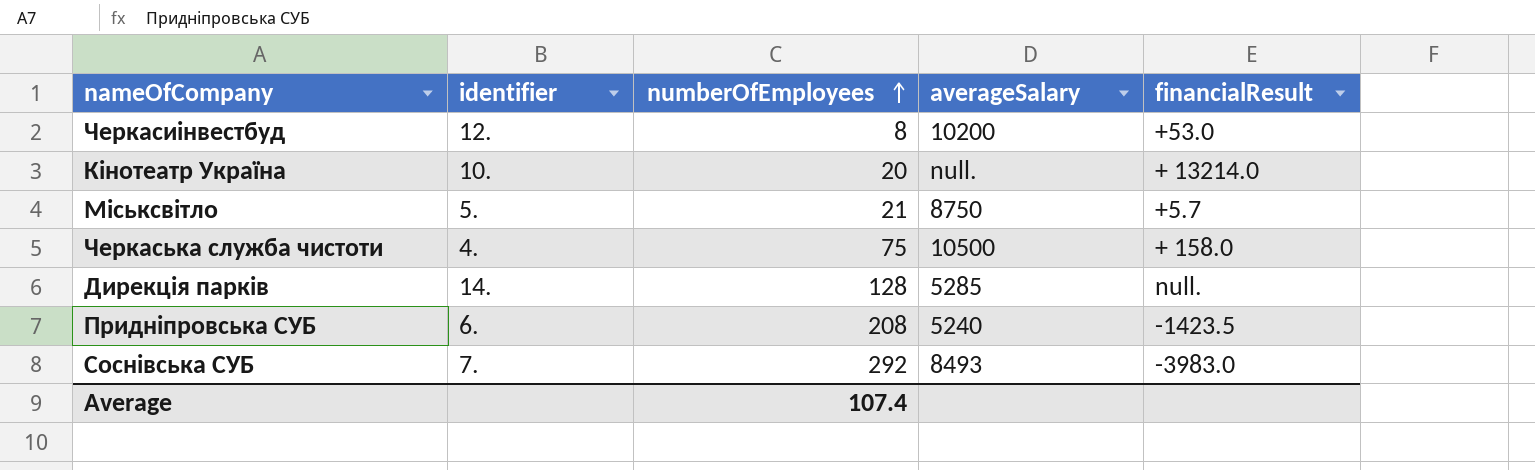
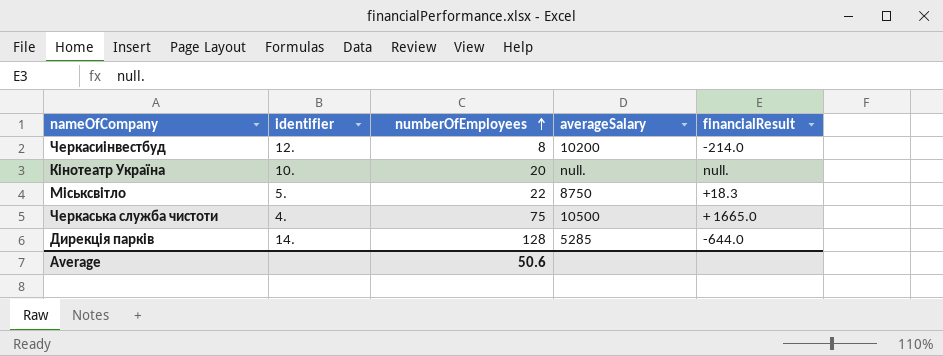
row Придніпровська СУБ: 6. | 208 | 5240 | -1423.5 -> none
row Соснівська СУБ: 7. | 292 | 8493 | -3983.0 -> none
Черкасиінвестбуд | financialResult: +53.0 -> -214.0
Кінотеатр Україна | financialResult: + 13214.0 -> null.
Міськсвітло | numberOfEmployees: 21 -> 22
Міськсвітло | financialResult: +5.7 -> +18.3
Черкаська служба чистоти | financialResult: + 158.0 -> + 1665.0
Дирекція парків | financialResult: null. -> -644.0
Average | numberOfEmployees: 107.4 -> 50.6

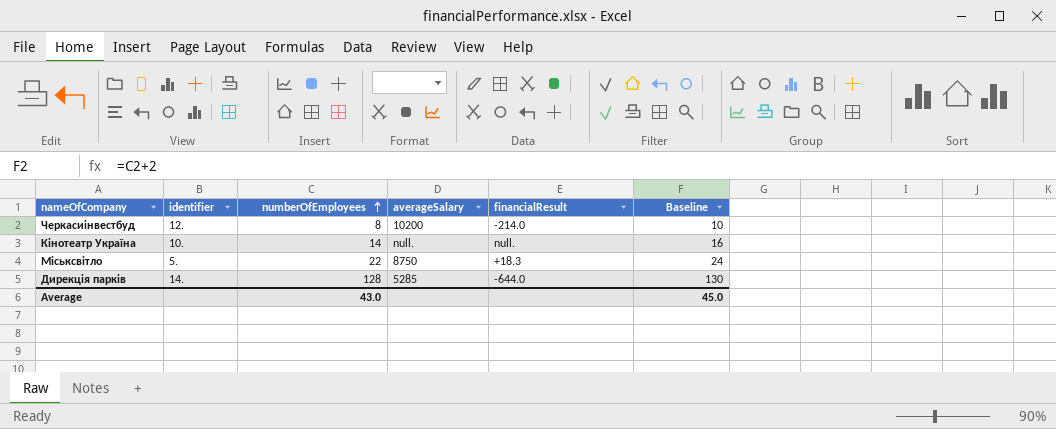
column Baseline | formula: none -> [numberOfEmployees] + 2
row Черкаська служба чистоти: 4. | 75 | 10500 | + 1665.0 -> none
Кінотеатр Україна | numberOfEmployees: 20 -> 14
Average | numberOfEmployees: 50.6 -> 43.0

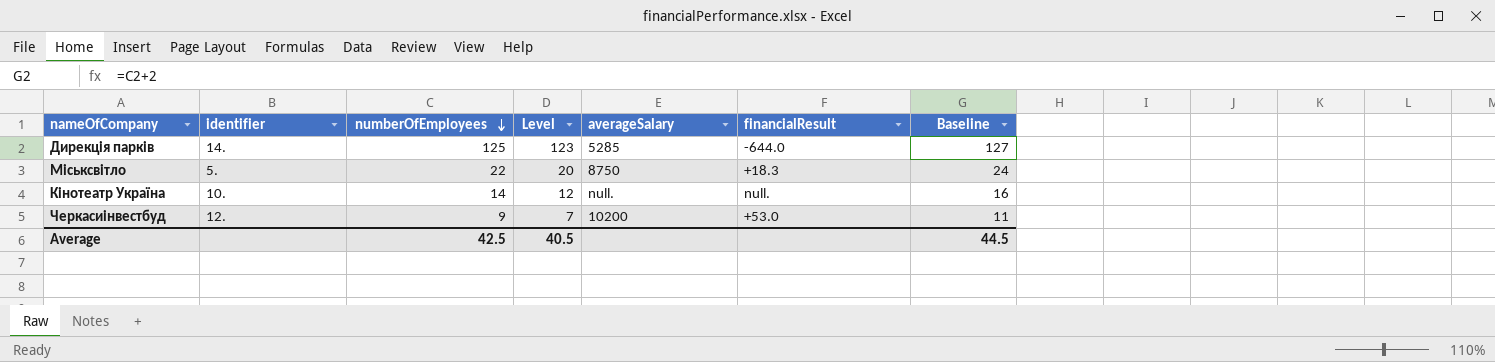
row order: numberOfEmployees ascending -> numberOfEmployees descending
column Level | formula: none -> [numberOfEmployees] - 2
Дирекція парків | numberOfEmployees: 128 -> 125
Дирекція парків | Baseline: 130 -> 127
Черкасиінвестбуд | numberOfEmployees: 8 -> 9
Черкасиінвестбуд | financialResult: -214.0 -> +53.0
Черкасиінвестбуд | Baseline: 10 -> 11
Average | numberOfEmployees: 43.0 -> 42.5
Average | Baseline: 45.0 -> 44.5

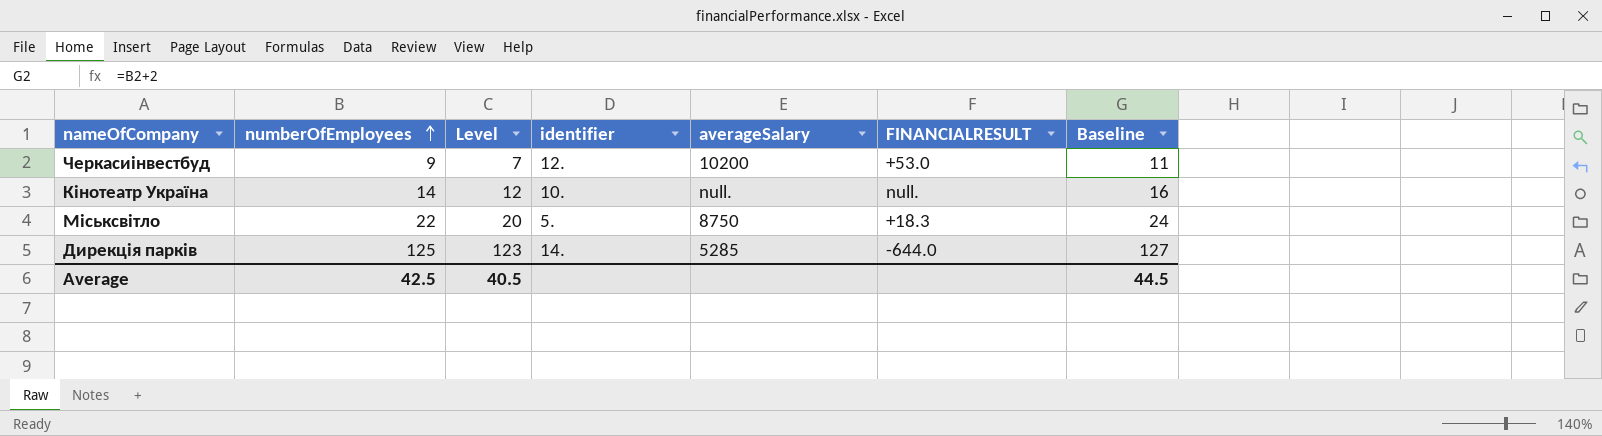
row order: numberOfEmployees descending -> numberOfEmployees ascending
column identifier | position: 2 -> 4
column name: financialResult -> FINANCIALRESULT

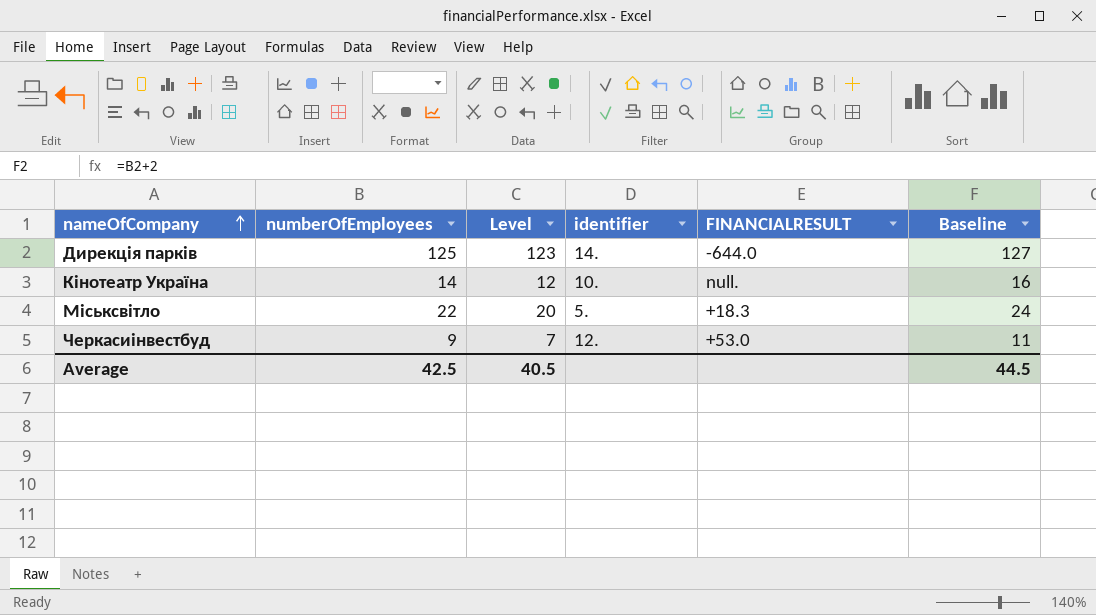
row order: numberOfEmployees ascending -> nameOfCompany ascending
column averageSalary | position: 5 -> none

